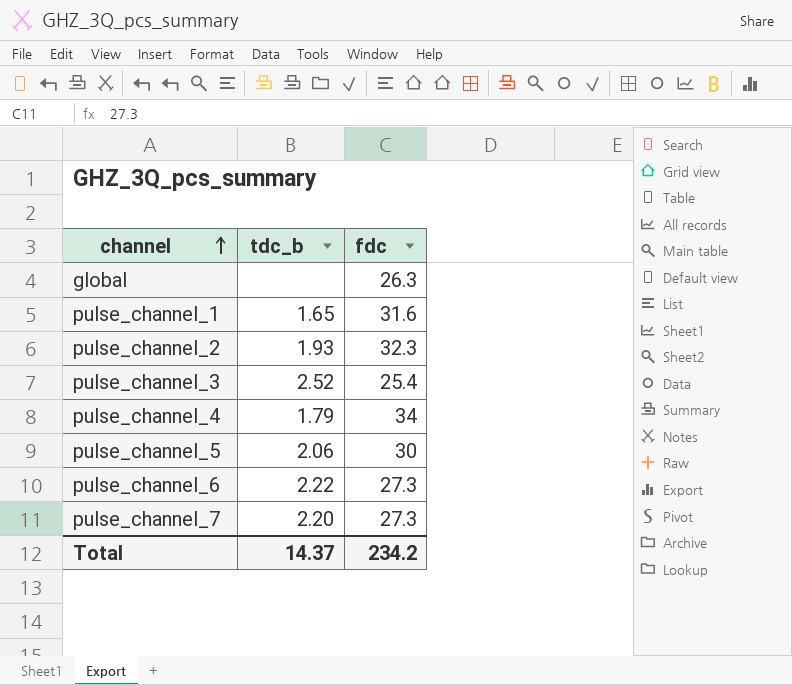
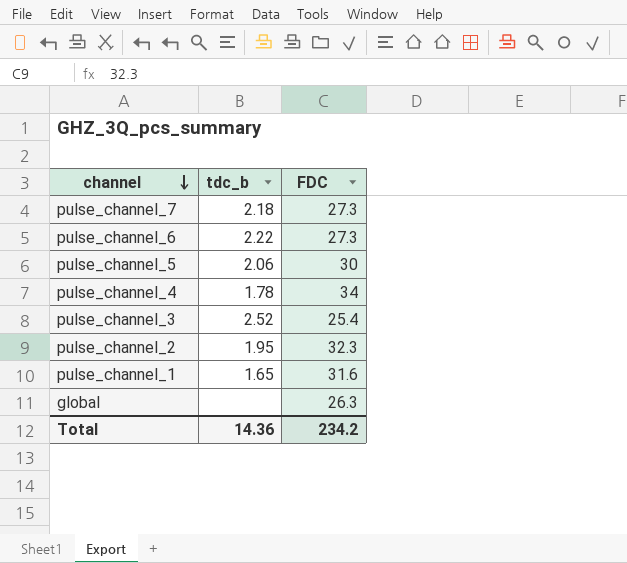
row order: channel ascending -> channel descending
column name: fdc -> FDC
pulse_channel_7 | tdc_b: 2.20 -> 2.18
pulse_channel_4 | tdc_b: 1.79 -> 1.78
pulse_channel_2 | tdc_b: 1.93 -> 1.95
Total | tdc_b: 14.37 -> 14.36

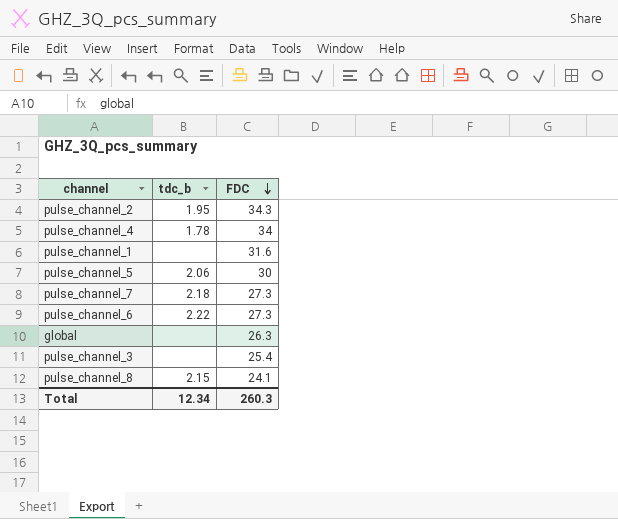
row order: channel descending -> FDC descending
pulse_channel_2 | FDC: 32.3 -> 34.3
pulse_channel_1 | tdc_b: 1.65 -> none
pulse_channel_3 | tdc_b: 2.52 -> none
row pulse_channel_8: none -> 2.15 | 24.1
Total | tdc_b: 14.36 -> 12.34
Total | FDC: 234.2 -> 260.3

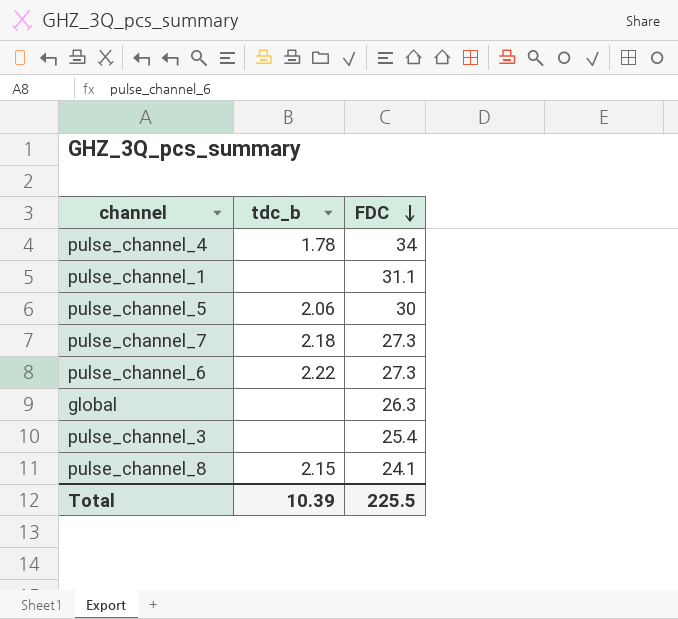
row pulse_channel_2: 1.95 | 34.3 -> none
pulse_channel_1 | FDC: 31.6 -> 31.1
Total | tdc_b: 12.34 -> 10.39
Total | FDC: 260.3 -> 225.5

